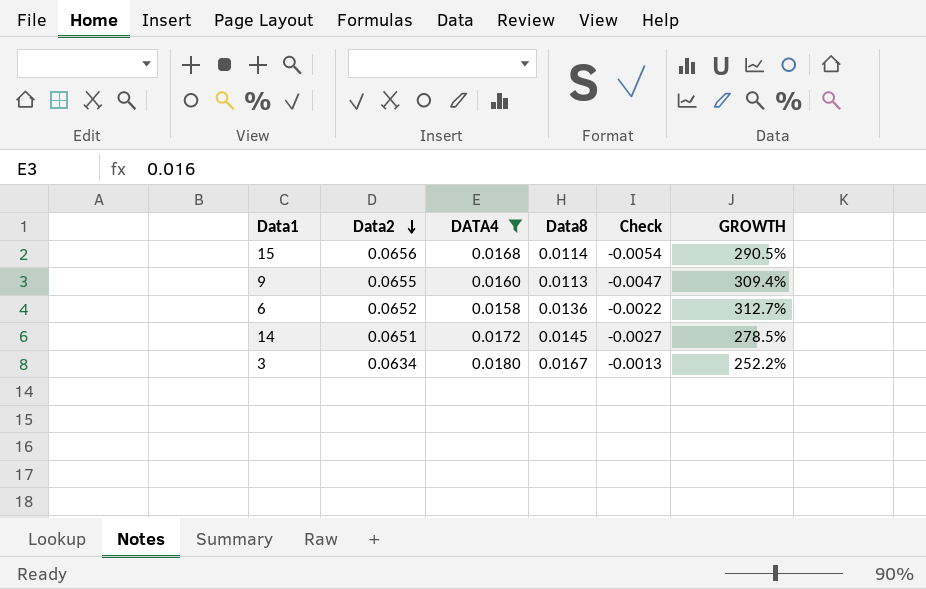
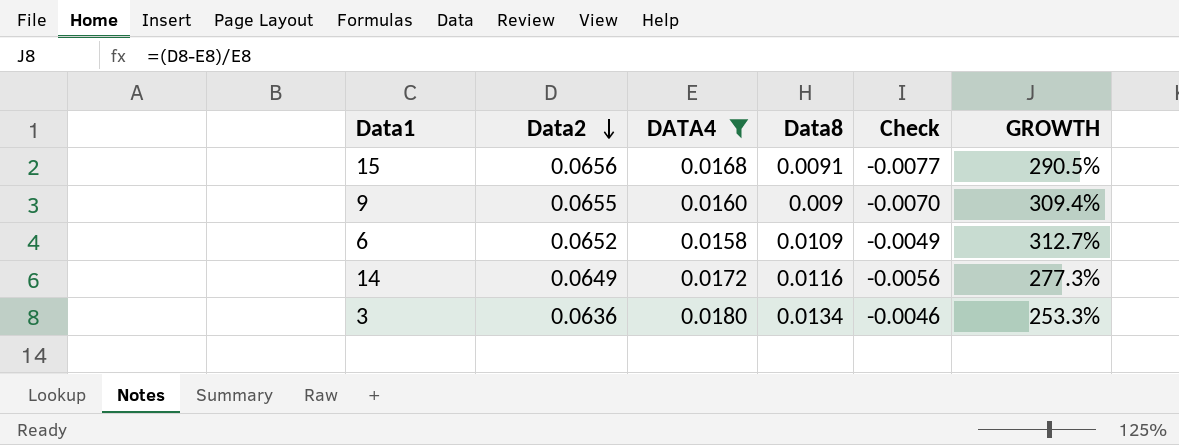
15 | Data8: 0.0114 -> 0.0091
15 | Check: -0.0054 -> -0.0077
9 | Data8: 0.0113 -> 0.009
9 | Check: -0.0047 -> -0.0070
6 | Data8: 0.0136 -> 0.0109
6 | Check: -0.0022 -> -0.0049
14 | Data2: 0.0651 -> 0.0649
14 | Data8: 0.0145 -> 0.0116
14 | Check: -0.0027 -> -0.0056
14 | GROWTH: 278.5% -> 277.3%
3 | Data2: 0.0634 -> 0.0636
3 | Data8: 0.0167 -> 0.0134
3 | Check: -0.0013 -> -0.0046
3 | GROWTH: 252.2% -> 253.3%

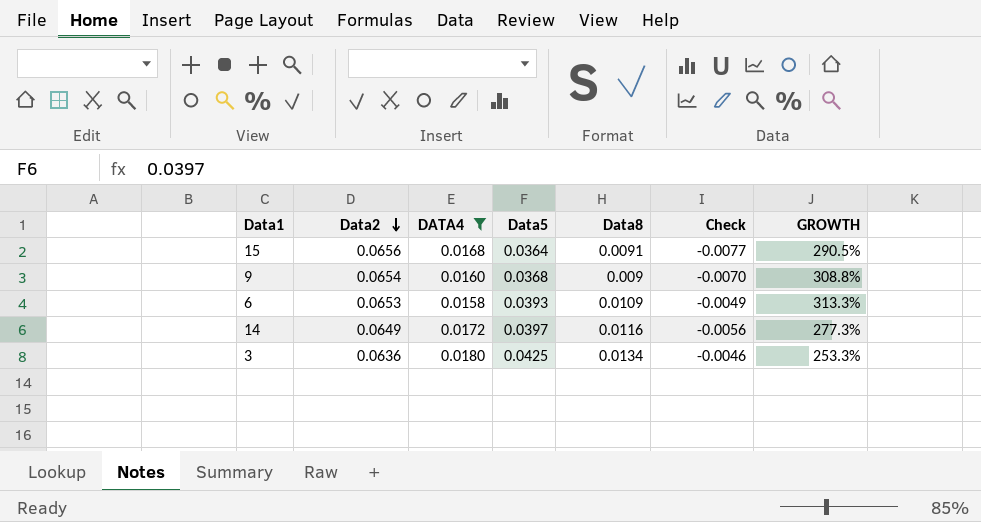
column Data5 | position: none -> 4
9 | Data2: 0.0655 -> 0.0654
9 | GROWTH: 309.4% -> 308.8%
6 | Data2: 0.0652 -> 0.0653
6 | GROWTH: 312.7% -> 313.3%

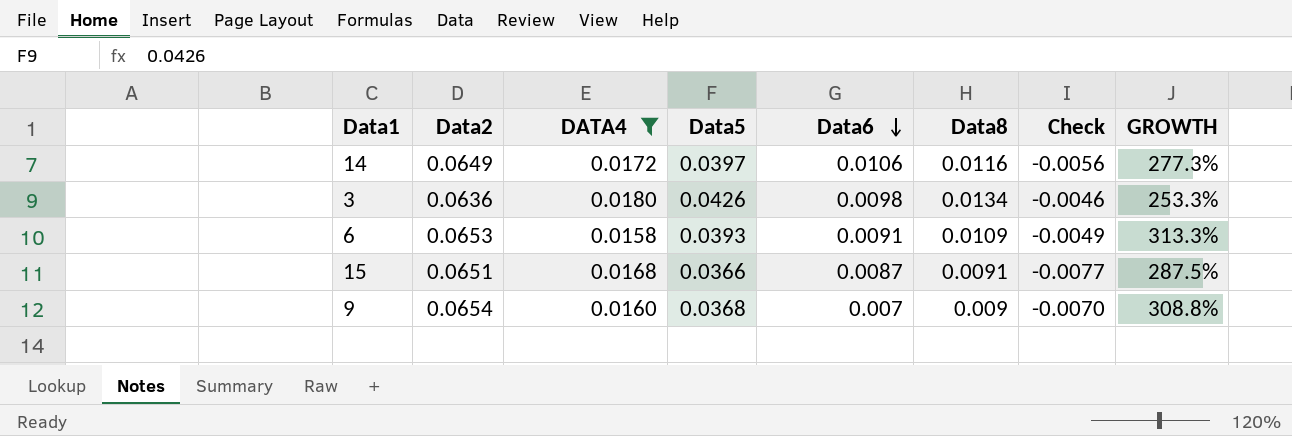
row order: Data2 descending -> Data6 descending
column Data6 | position: none -> 5
3 | Data5: 0.0425 -> 0.0426
15 | Data2: 0.0656 -> 0.0651
15 | Data5: 0.0364 -> 0.0366
15 | GROWTH: 290.5% -> 287.5%

